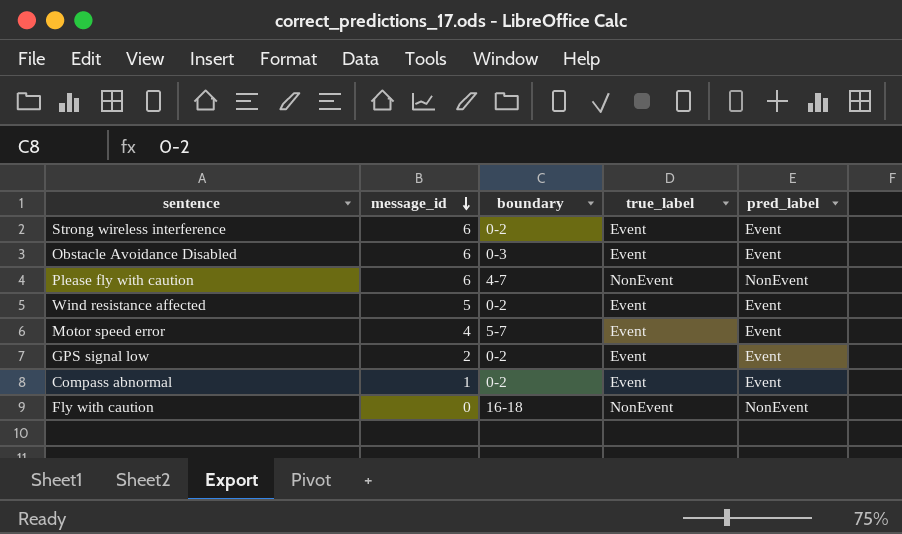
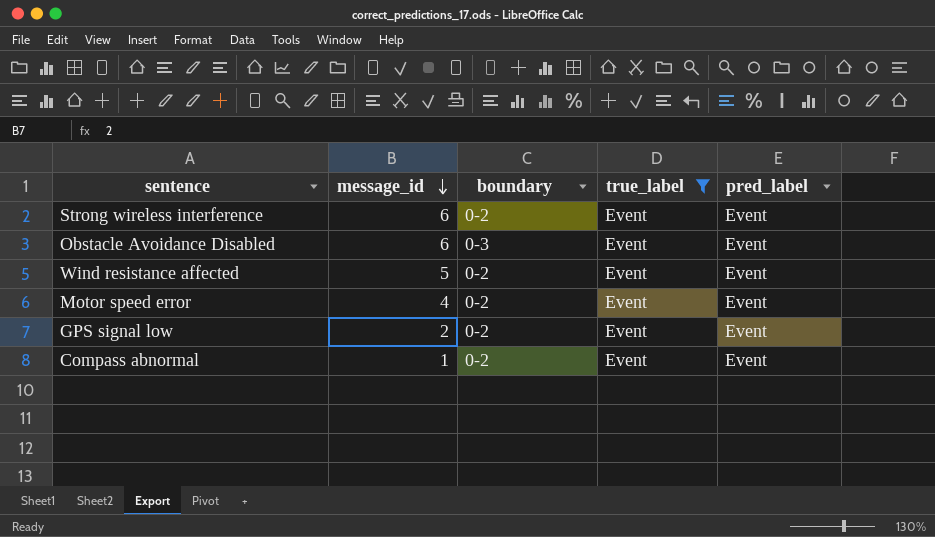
filter: none -> true_label = Event
Motor speed error | boundary: 5-7 -> 0-2

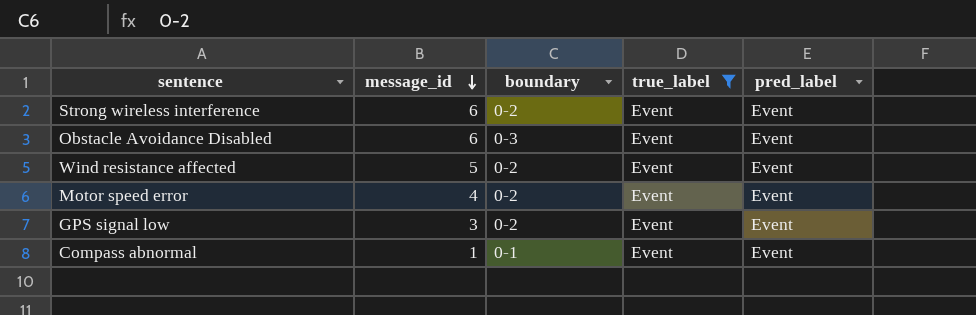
GPS signal low | message_id: 2 -> 3
Compass abnormal | boundary: 0-2 -> 0-1

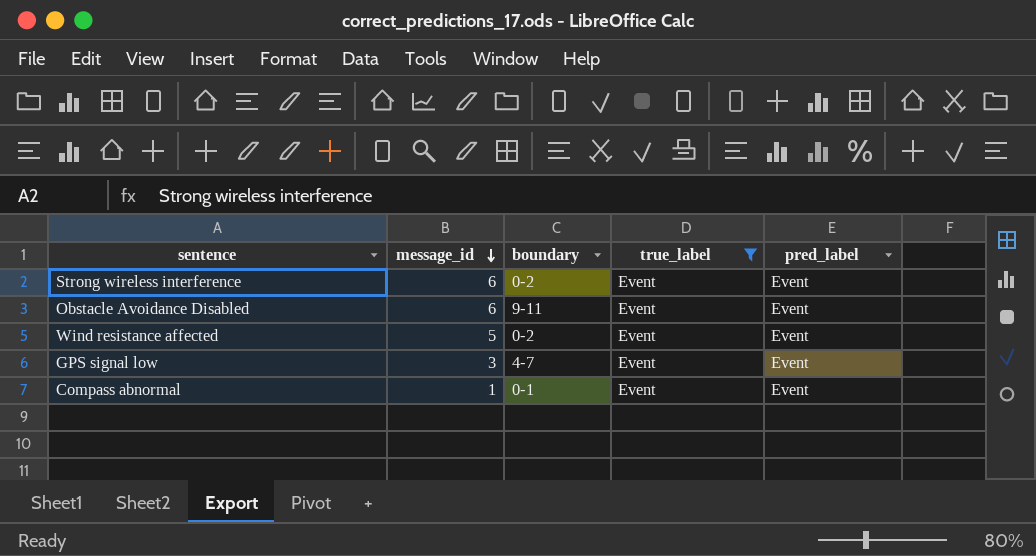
row Motor speed error: 4 | 0-2 | Event | Event -> none
Obstacle Avoidance Disabled | boundary: 0-3 -> 9-11
GPS signal low | boundary: 0-2 -> 4-7

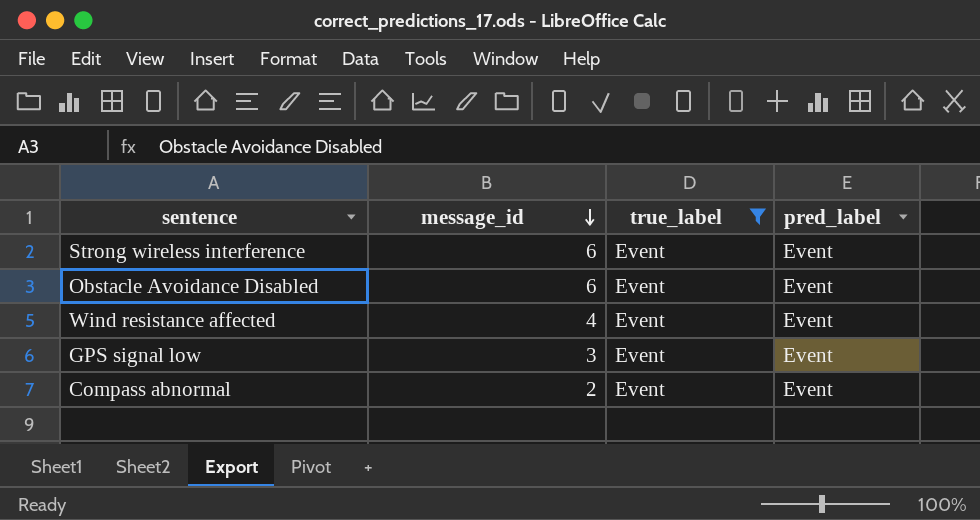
column boundary | position: 3 -> none
Wind resistance affected | message_id: 5 -> 4
Compass abnormal | message_id: 1 -> 2

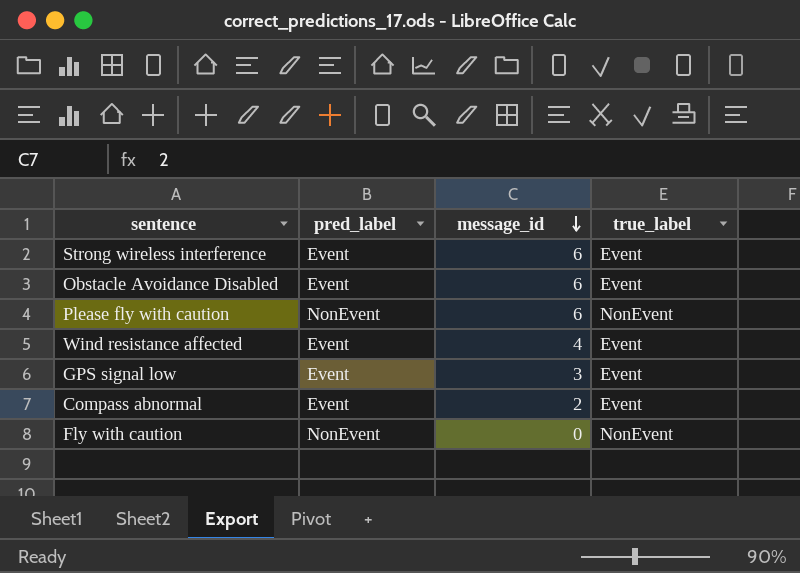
filter: true_label = Event -> none
column pred_label | position: 4 -> 2

